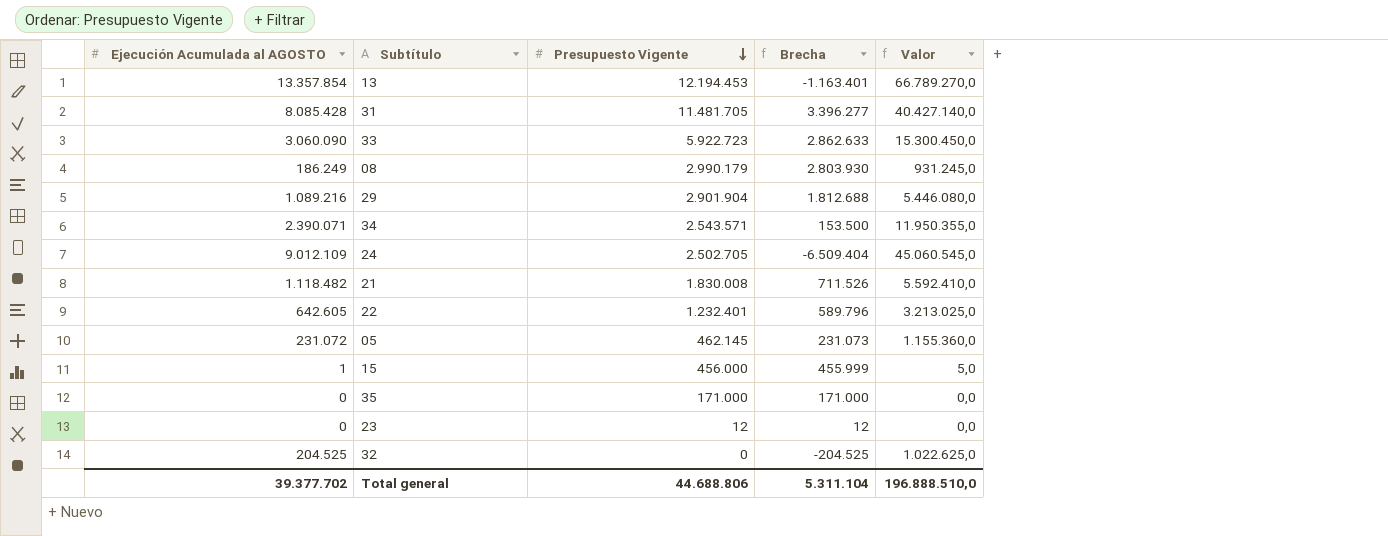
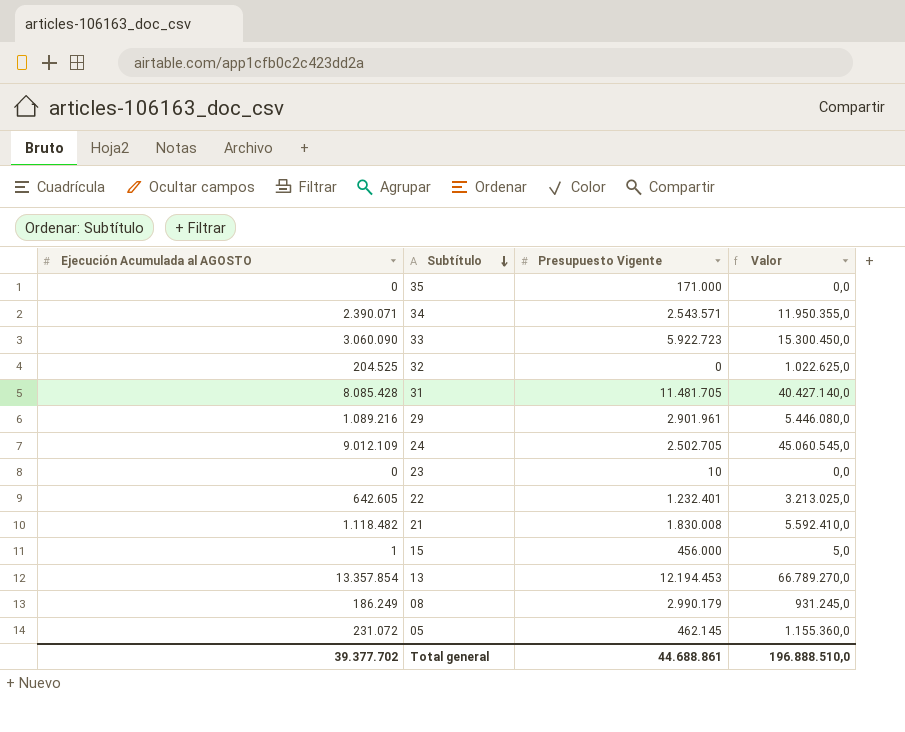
row order: Presupuesto Vigente descending -> Subtítulo descending
column Brecha | formula: [Presupuesto Vigente] - [Ejecución Acumulada al AGOSTO] -> none
29 | Presupuesto Vigente: 2.901.904 -> 2.901.961
23 | Presupuesto Vigente: 12 -> 10
Total general | Presupuesto Vigente: 44.688.806 -> 44.688.861

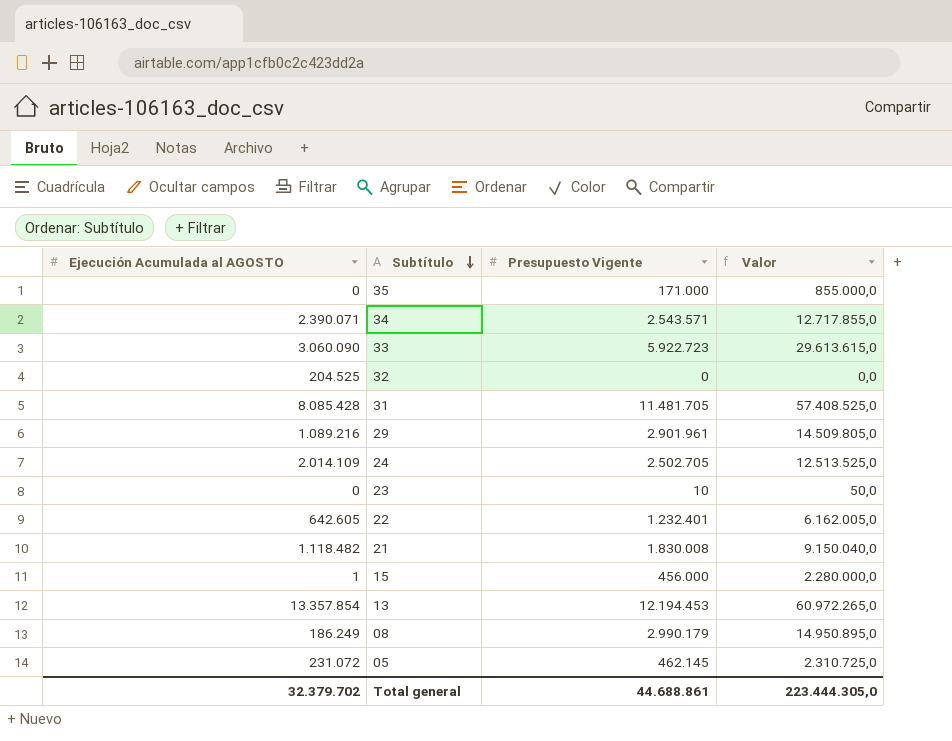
column Valor | formula: [Ejecución Acumulada al AGOSTO] * 5 -> [Presupuesto Vigente] * 5
24 | Ejecución Acumulada al AGOSTO: 9.012.109 -> 2.014.109
Total general | Ejecución Acumulada al AGOSTO: 39.377.702 -> 32.379.702
Total general | Valor: 196.888.510,0 -> 223.444.305,0

